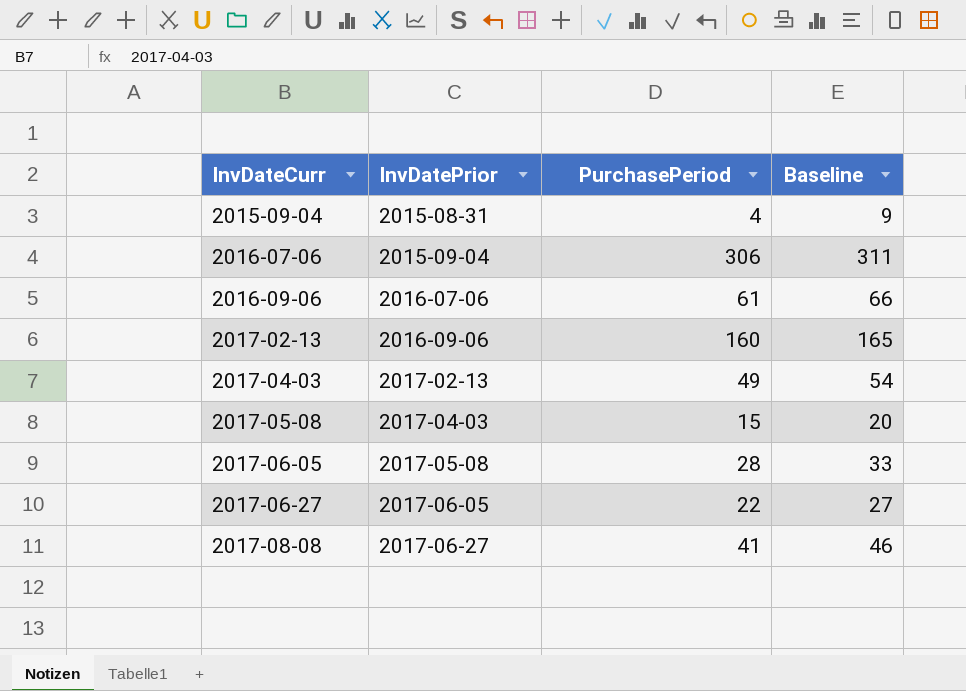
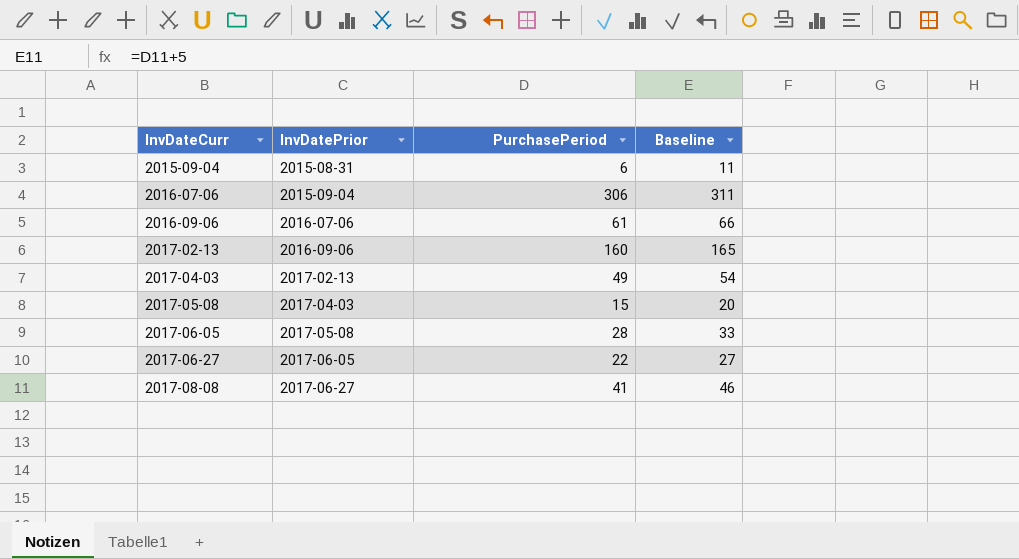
2015-09-04 | PurchasePeriod: 4 -> 6
2015-09-04 | Baseline: 9 -> 11

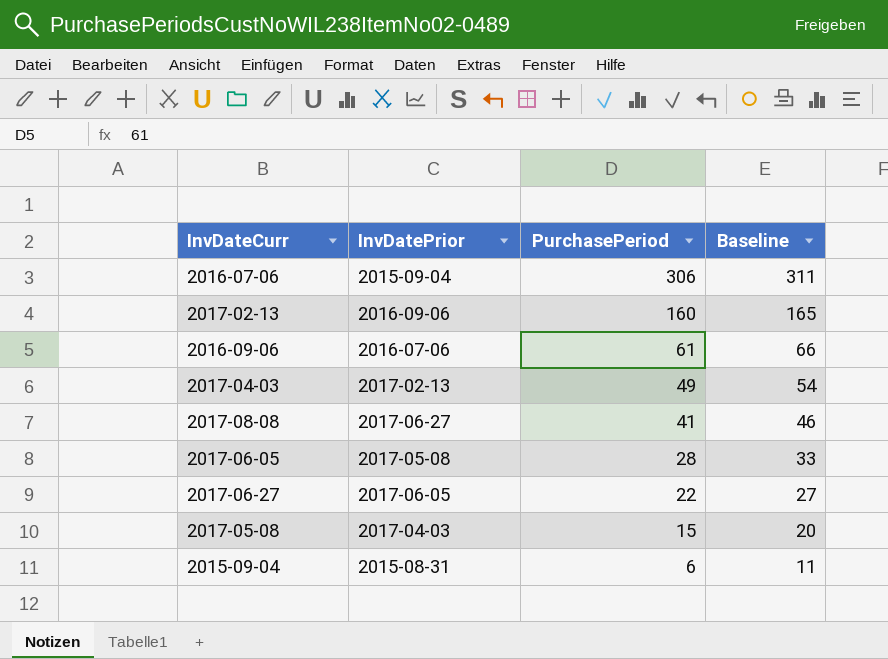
row order: InvDateCurr ascending -> PurchasePeriod descending

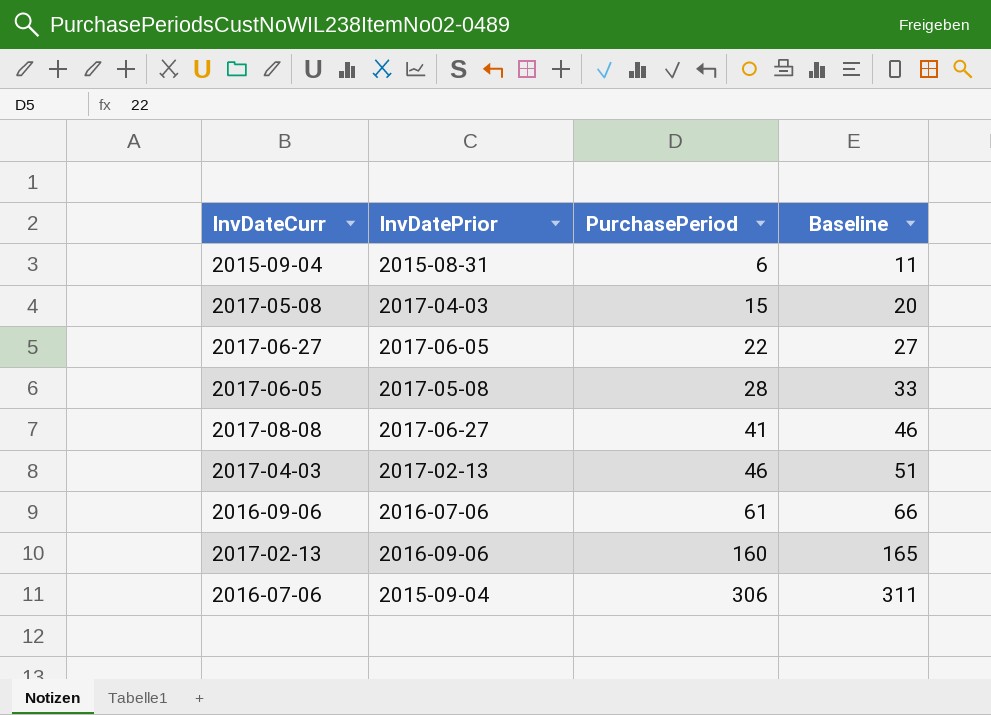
row order: PurchasePeriod descending -> PurchasePeriod ascending
2017-04-03 | PurchasePeriod: 49 -> 46
2017-04-03 | Baseline: 54 -> 51

